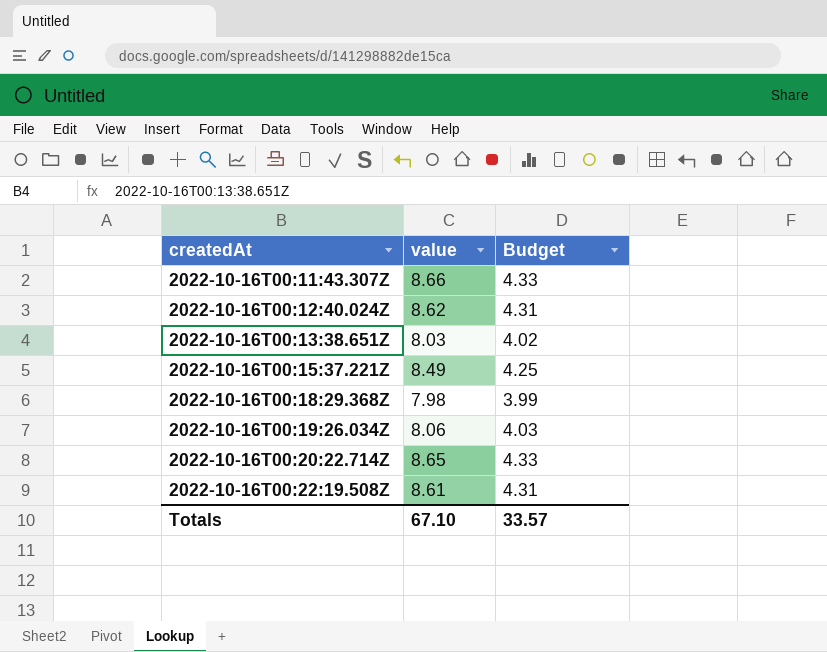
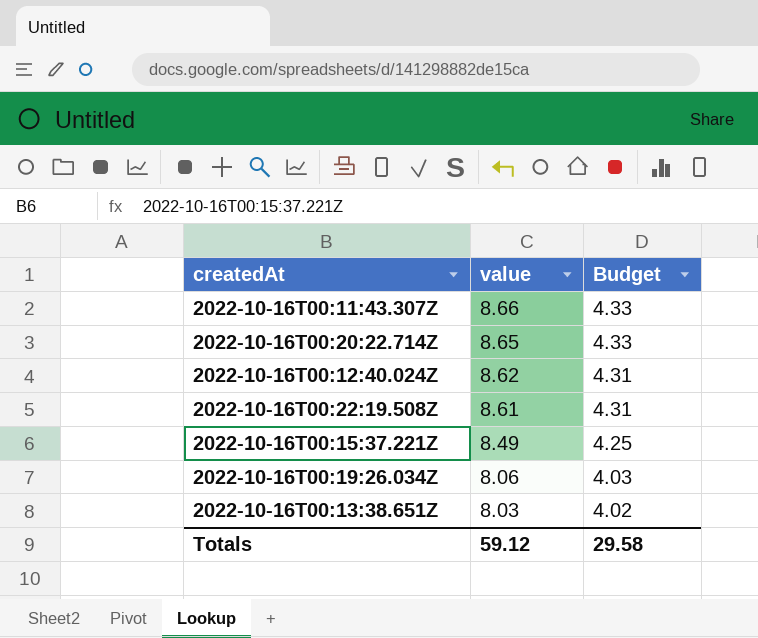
row order: createdAt ascending -> value descending
row 2022-10-16T00:18:29.368Z: 7.98 | 3.99 -> none
Totals | value: 67.10 -> 59.12
Totals | Budget: 33.57 -> 29.58

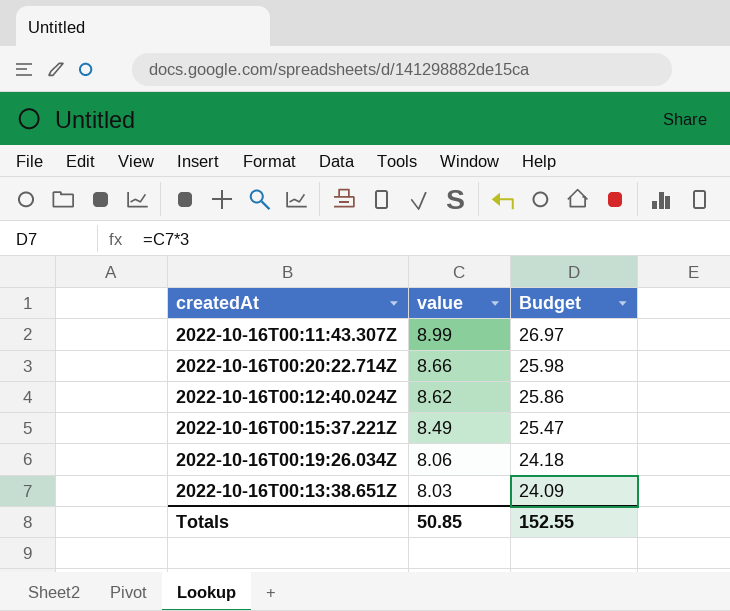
column Budget | formula: [value] * 0.5 -> [value] * 3
row 2022-10-16T00:22:19.508Z: 8.61 | 4.31 -> none
2022-10-16T00:11:43.307Z | value: 8.66 -> 8.99
2022-10-16T00:20:22.714Z | value: 8.65 -> 8.66
Totals | value: 59.12 -> 50.85
Totals | Budget: 29.58 -> 152.55

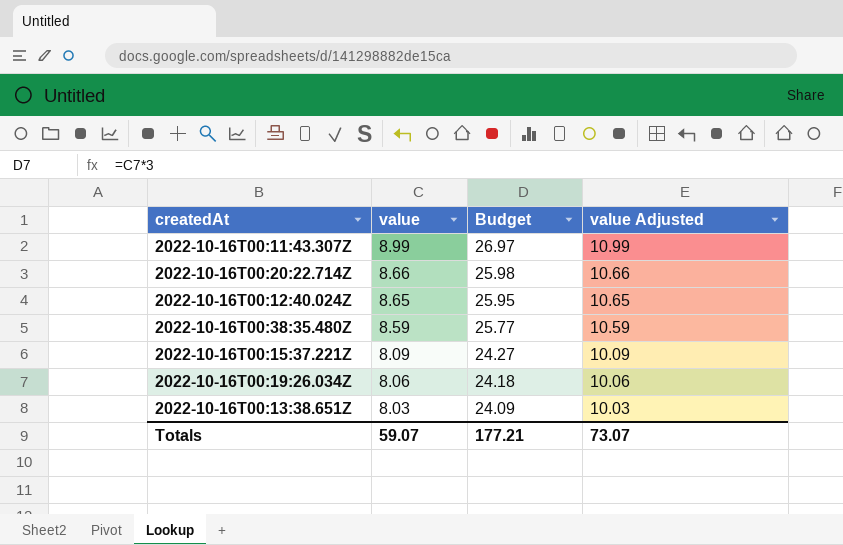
column value Adjusted | formula: none -> [value] + 2
2022-10-16T00:12:40.024Z | value: 8.62 -> 8.65
2022-10-16T00:12:40.024Z | Budget: 25.86 -> 25.95
row 2022-10-16T00:38:35.480Z: none -> 8.59 | 25.77 | 10.59
2022-10-16T00:15:37.221Z | value: 8.49 -> 8.09
2022-10-16T00:15:37.221Z | Budget: 25.47 -> 24.27
Totals | value: 50.85 -> 59.07
Totals | Budget: 152.55 -> 177.21

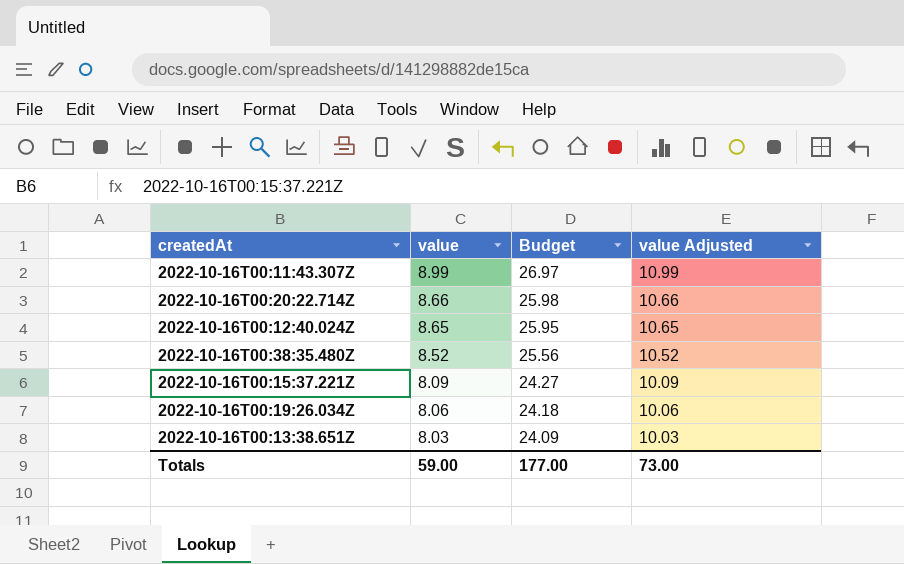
2022-10-16T00:38:35.480Z | value: 8.59 -> 8.52
2022-10-16T00:38:35.480Z | Budget: 25.77 -> 25.56
2022-10-16T00:38:35.480Z | value Adjusted: 10.59 -> 10.52
Totals | value: 59.07 -> 59.00
Totals | Budget: 177.21 -> 177.00
Totals | value Adjusted: 73.07 -> 73.00

